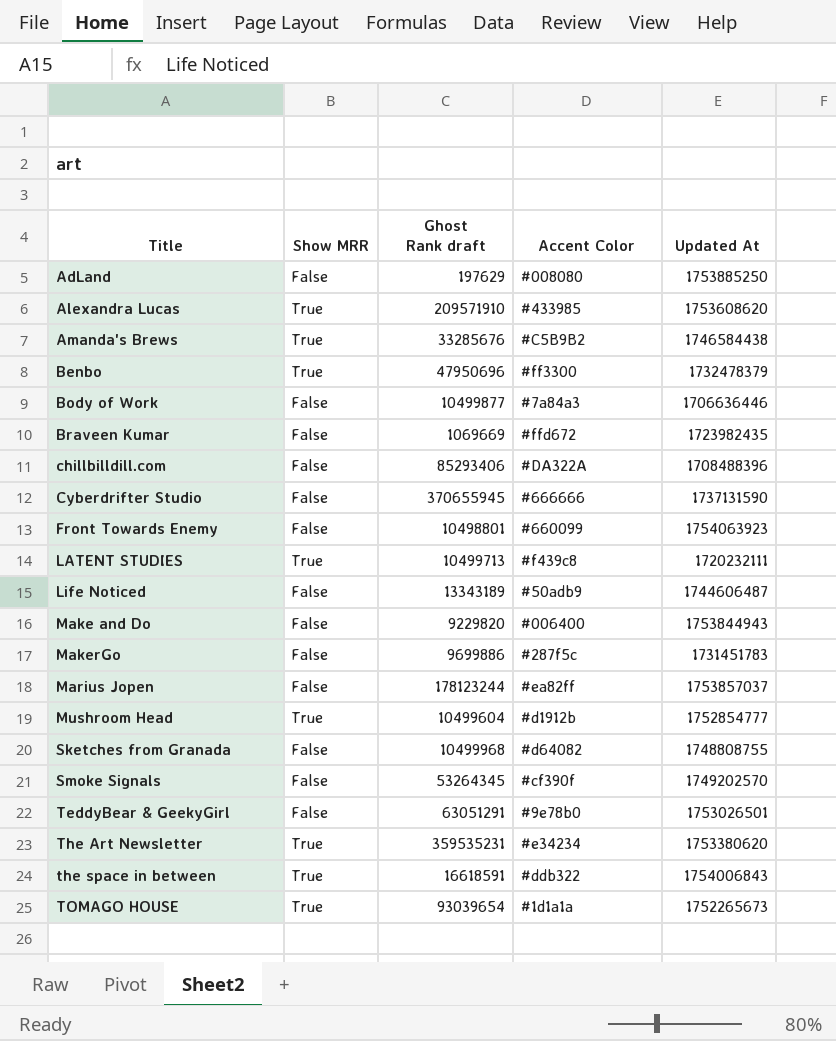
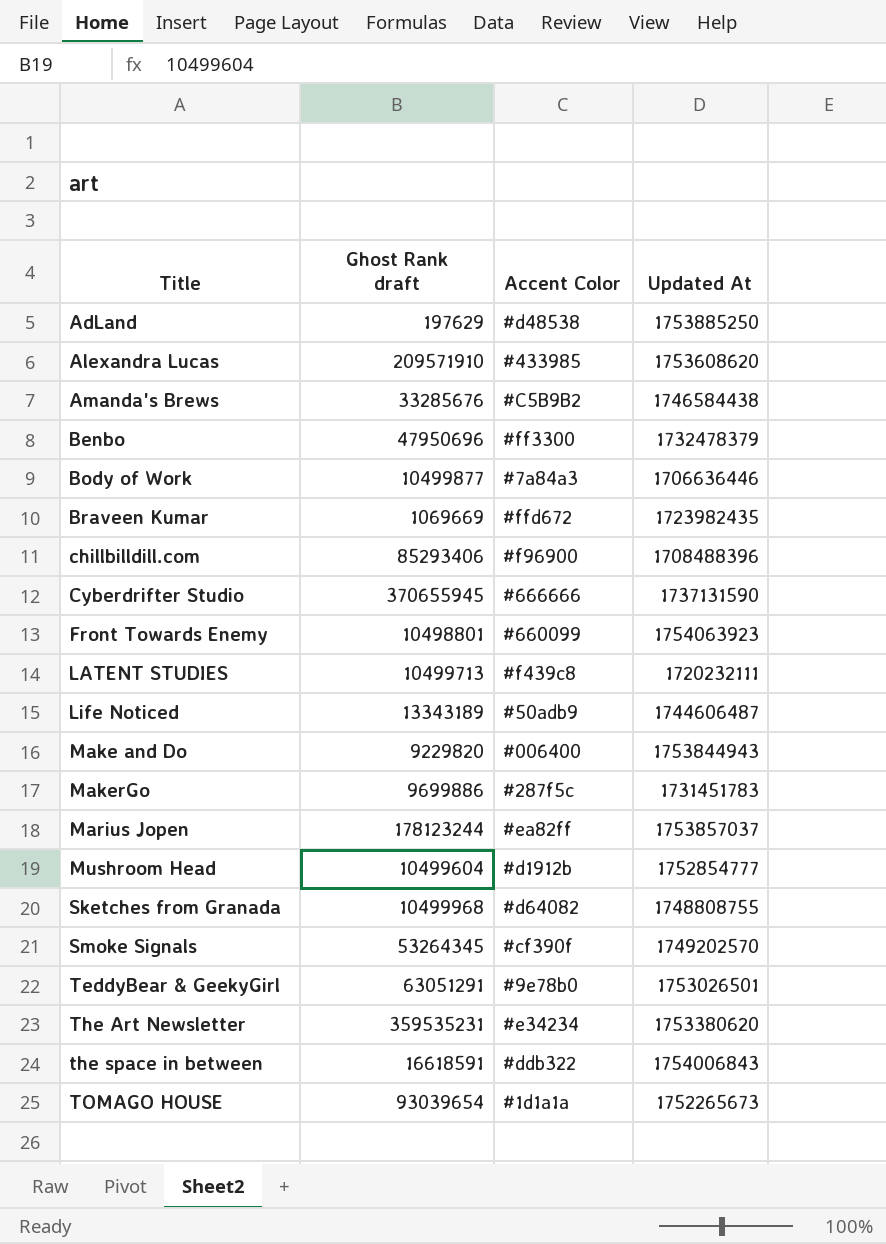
column Show MRR | position: 2 -> none
AdLand | Accent Color: #008080 -> #d48538
chillbilldill.com | Accent Color: #DA322A -> #f96900

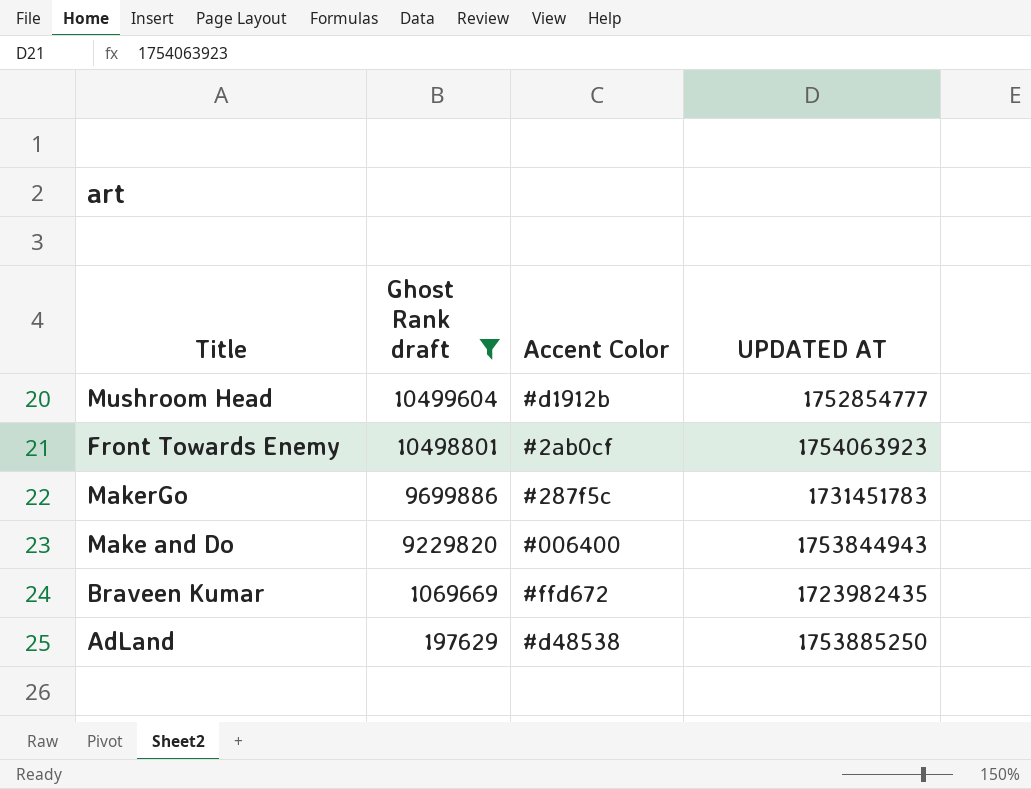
filter: none -> Ghost Rank draft <= 10499604
row order: Title ascending -> Ghost Rank draft descending
column name: Updated At -> UPDATED AT
Front Towards Enemy | Accent Color: #660099 -> #2ab0cf

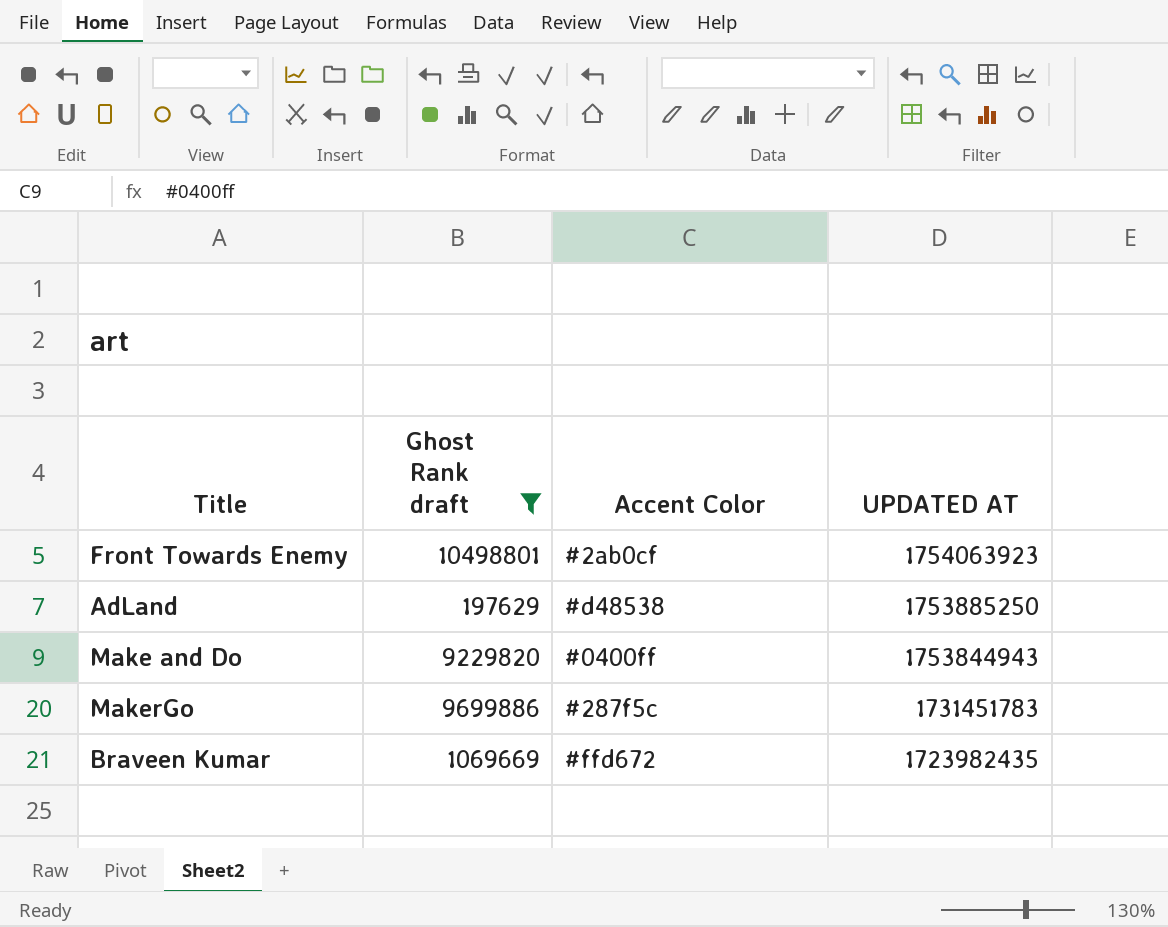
row order: Ghost Rank draft descending -> UPDATED AT descending
row Mushroom Head: 10499604 | #d1912b | 1752854777 -> none
Make and Do | Accent Color: #006400 -> #0400ff

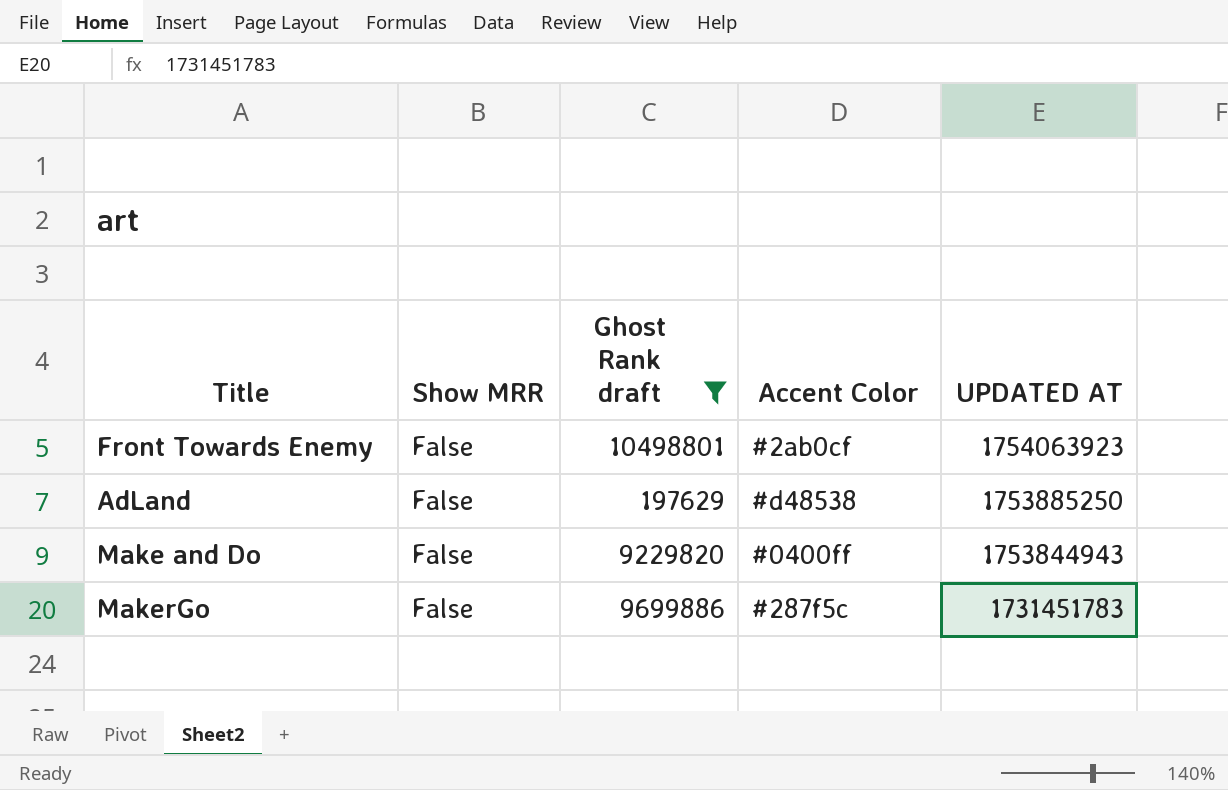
column Show MRR | position: none -> 2
row Braveen Kumar: 1069669 | #ffd672 | 1723982435 -> none

